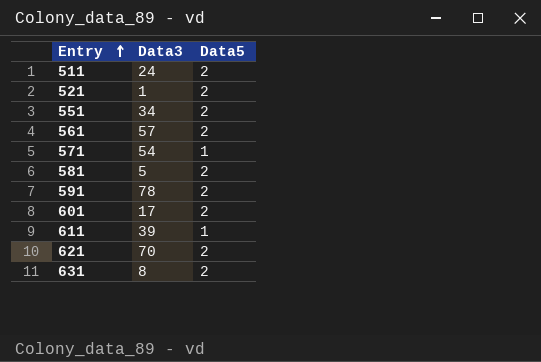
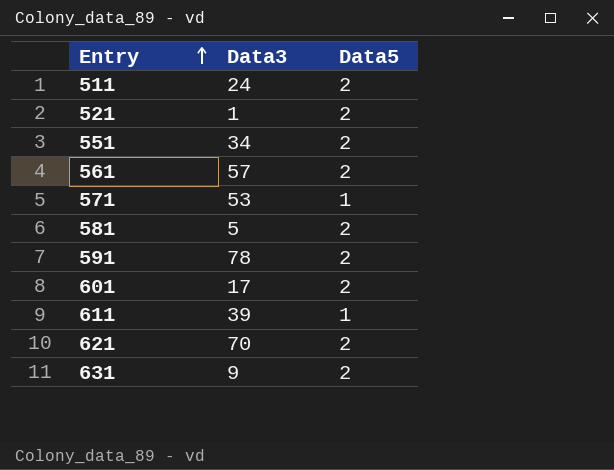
571 | Data3: 54 -> 53
631 | Data3: 8 -> 9

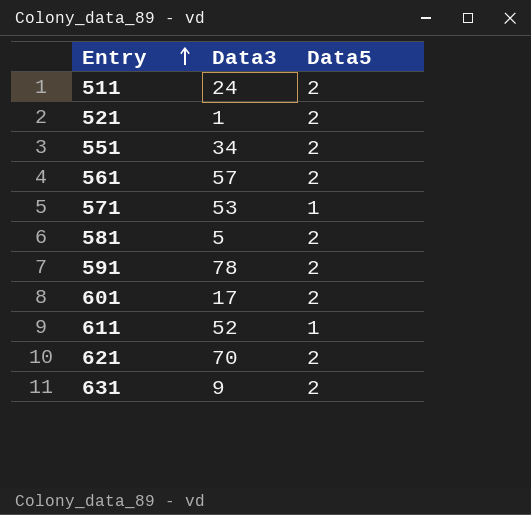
611 | Data3: 39 -> 52

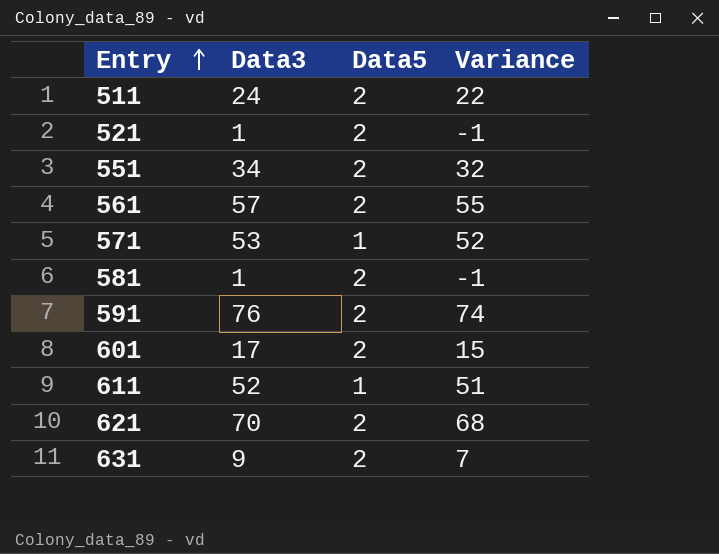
column Variance | formula: none -> [Data3] - [Data5]
581 | Data3: 5 -> 1
591 | Data3: 78 -> 76

